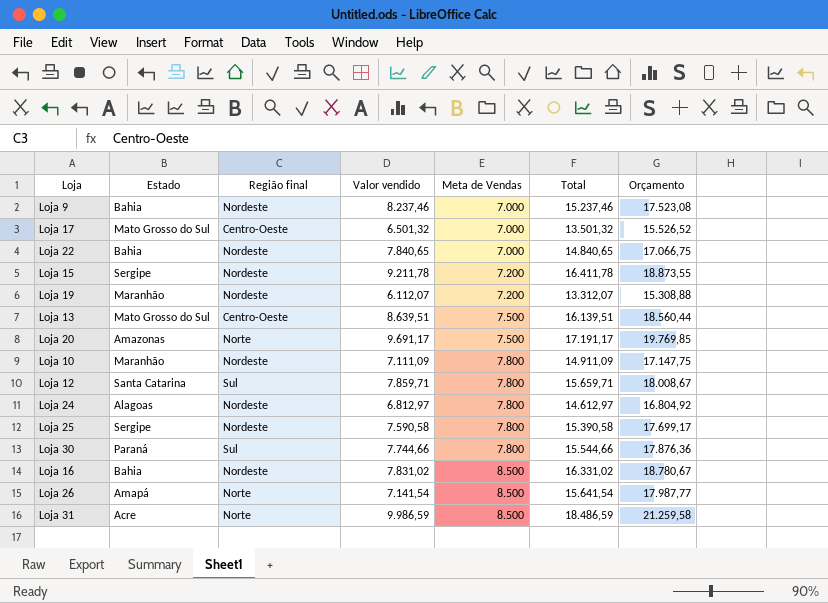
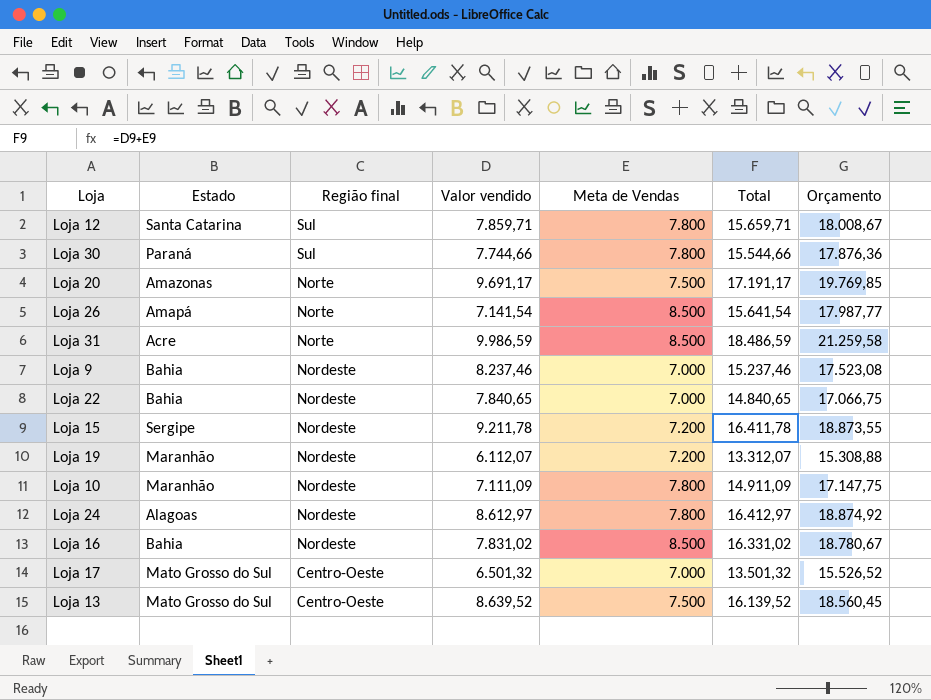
row order: Meta de Vendas ascending -> Região final descending
row Loja 25: Sergipe | Nordeste | 7.590,58 | 7.800 | 15.390,58 | 17.699,17 -> none
Loja 24 | Valor vendido: 6.812,97 -> 8.612,97
Loja 24 | Total: 14.612,97 -> 16.412,97
Loja 24 | Orçamento: 16.804,92 -> 18.874,92
Loja 13 | Valor vendido: 8.639,51 -> 8.639,52
Loja 13 | Total: 16.139,51 -> 16.139,52
Loja 13 | Orçamento: 18.560,44 -> 18.560,45

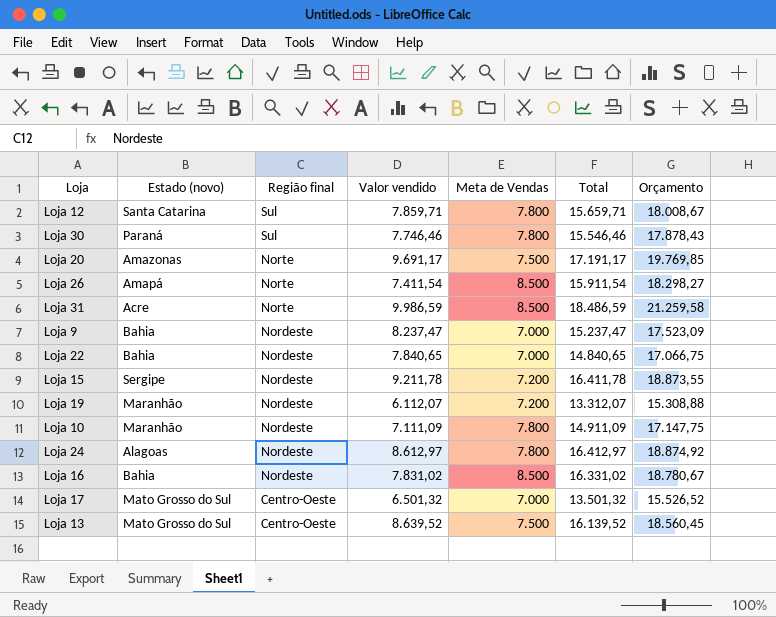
column name: Estado -> Estado (novo)
Loja 30 | Valor vendido: 7.744,66 -> 7.746,46
Loja 30 | Total: 15.544,66 -> 15.546,46
Loja 30 | Orçamento: 17.876,36 -> 17.878,43
Loja 26 | Valor vendido: 7.141,54 -> 7.411,54
Loja 26 | Total: 15.641,54 -> 15.911,54
Loja 26 | Orçamento: 17.987,77 -> 18.298,27
Loja 9 | Valor vendido: 8.237,46 -> 8.237,47
Loja 9 | Total: 15.237,46 -> 15.237,47
Loja 9 | Orçamento: 17.523,08 -> 17.523,09

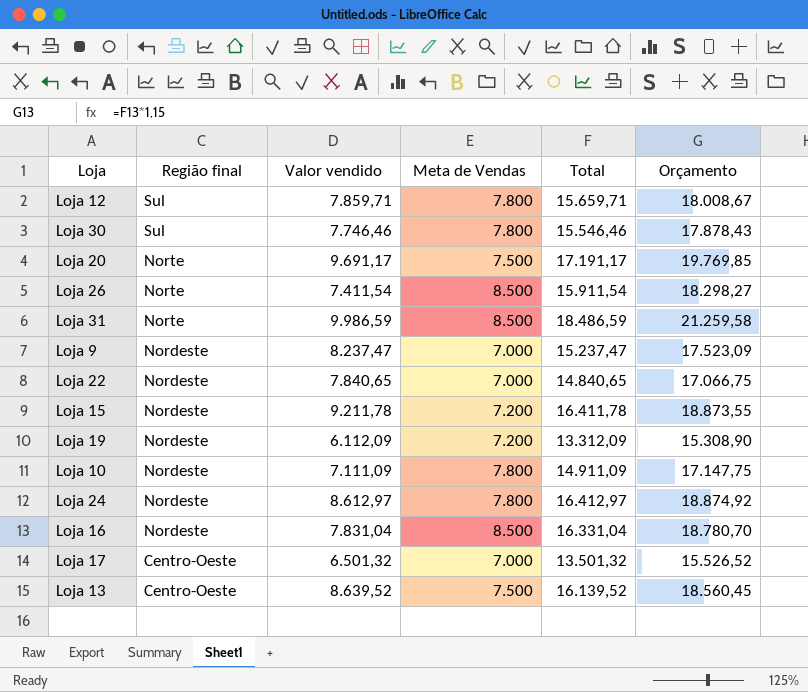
column Estado (novo) | position: 2 -> none
Loja 19 | Valor vendido: 6.112,07 -> 6.112,09
Loja 19 | Total: 13.312,07 -> 13.312,09
Loja 19 | Orçamento: 15.308,88 -> 15.308,90
Loja 16 | Valor vendido: 7.831,02 -> 7.831,04
Loja 16 | Total: 16.331,02 -> 16.331,04
Loja 16 | Orçamento: 18.780,67 -> 18.780,70

